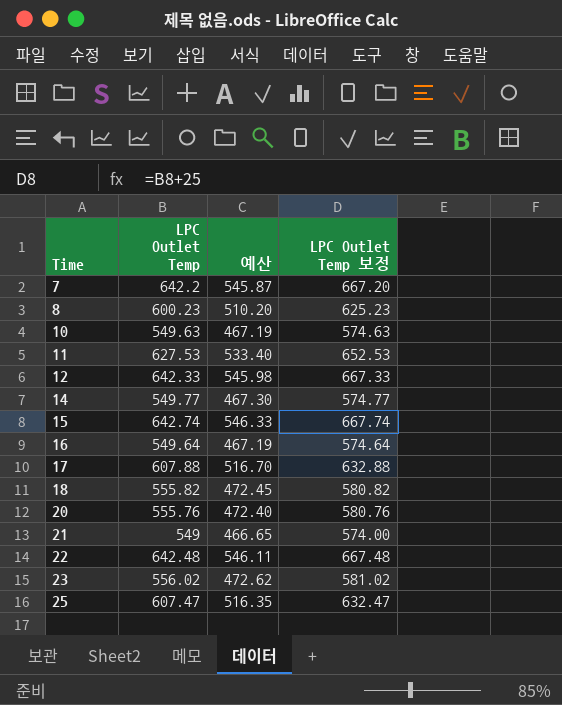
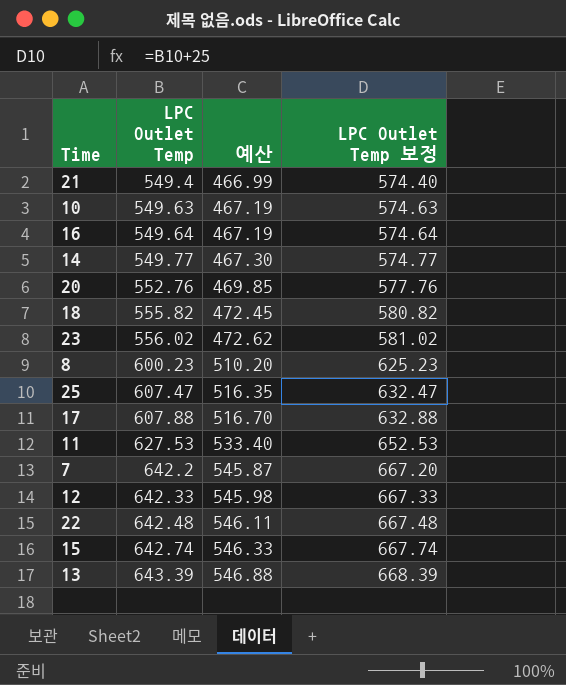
row order: Time ascending -> LPC Outlet Temp ascending
21 | LPC Outlet Temp: 549 -> 549.4
21 | 예산: 466.65 -> 466.99
21 | LPC Outlet Temp 보정: 574.00 -> 574.40
20 | LPC Outlet Temp: 555.76 -> 552.76
20 | 예산: 472.40 -> 469.85
20 | LPC Outlet Temp 보정: 580.76 -> 577.76
row 13: none -> 643.39 | 546.88 | 668.39

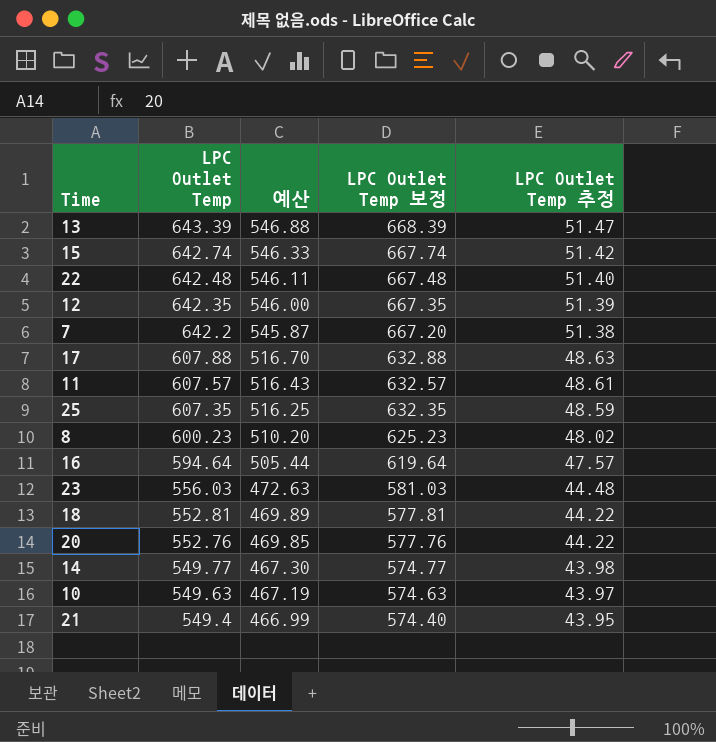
row order: LPC Outlet Temp ascending -> LPC Outlet Temp descending
column LPC Outlet Temp 추정 | formula: none -> [LPC Outlet Temp] * 0.08
12 | LPC Outlet Temp: 642.33 -> 642.35
12 | 예산: 545.98 -> 546.00
12 | LPC Outlet Temp 보정: 667.33 -> 667.35
11 | LPC Outlet Temp: 627.53 -> 607.57
11 | 예산: 533.40 -> 516.43
11 | LPC Outlet Temp 보정: 652.53 -> 632.57
25 | LPC Outlet Temp: 607.47 -> 607.35
25 | 예산: 516.35 -> 516.25
25 | LPC Outlet Temp 보정: 632.47 -> 632.35
16 | LPC Outlet Temp: 549.64 -> 594.64
16 | 예산: 467.19 -> 505.44
16 | LPC Outlet Temp 보정: 574.64 -> 619.64
23 | LPC Outlet Temp: 556.02 -> 556.03
23 | 예산: 472.62 -> 472.63
23 | LPC Outlet Temp 보정: 581.02 -> 581.03
18 | LPC Outlet Temp: 555.82 -> 552.81
18 | 예산: 472.45 -> 469.89
18 | LPC Outlet Temp 보정: 580.82 -> 577.81

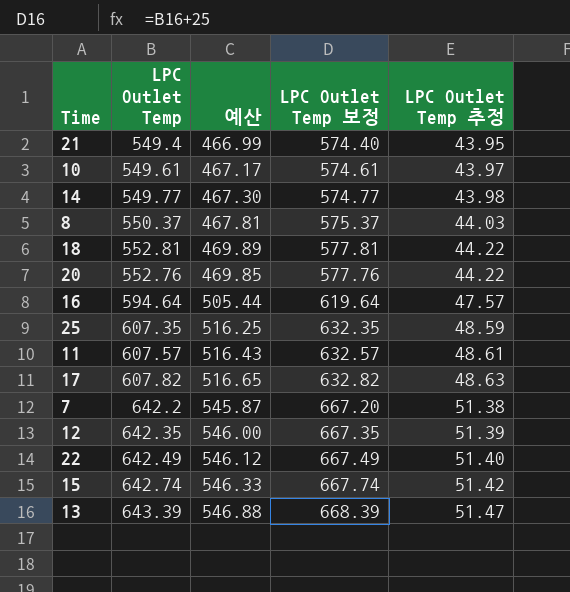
row order: LPC Outlet Temp descending -> LPC Outlet Temp 추정 ascending
row 23: 556.03 | 472.63 | 581.03 | 44.48 -> none
10 | LPC Outlet Temp: 549.63 -> 549.61
10 | 예산: 467.19 -> 467.17
10 | LPC Outlet Temp 보정: 574.63 -> 574.61
8 | LPC Outlet Temp: 600.23 -> 550.37
8 | 예산: 510.20 -> 467.81
8 | LPC Outlet Temp 보정: 625.23 -> 575.37
8 | LPC Outlet Temp 추정: 48.02 -> 44.03
17 | LPC Outlet Temp: 607.88 -> 607.82
17 | 예산: 516.70 -> 516.65
17 | LPC Outlet Temp 보정: 632.88 -> 632.82
22 | LPC Outlet Temp: 642.48 -> 642.49
22 | 예산: 546.11 -> 546.12
22 | LPC Outlet Temp 보정: 667.48 -> 667.49

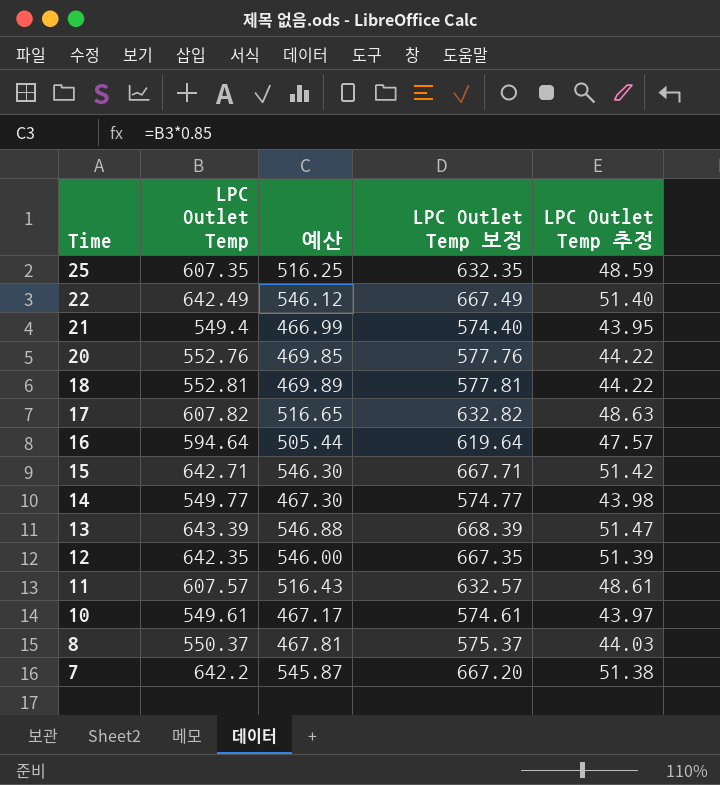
row order: LPC Outlet Temp 추정 ascending -> Time descending
15 | LPC Outlet Temp: 642.74 -> 642.71
15 | 예산: 546.33 -> 546.30
15 | LPC Outlet Temp 보정: 667.74 -> 667.71

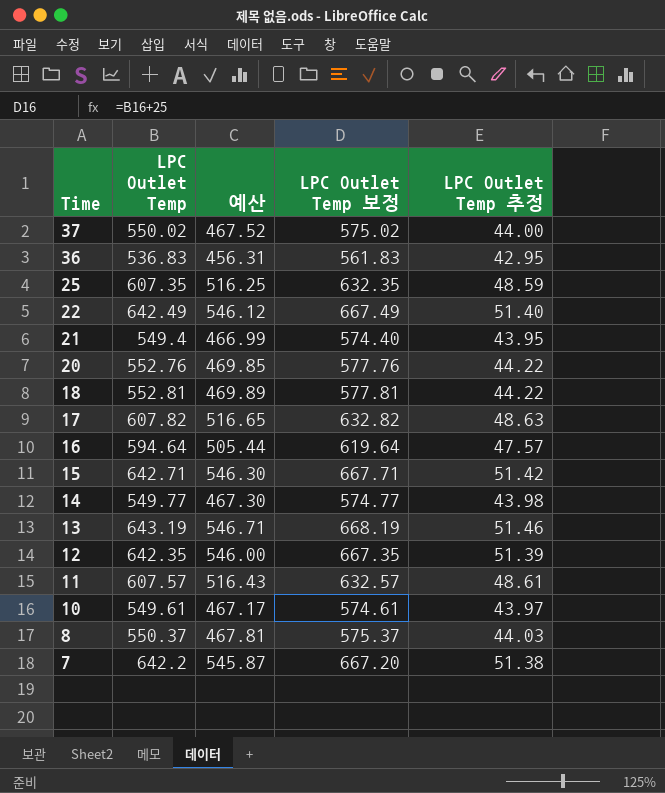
row 37: none -> 550.02 | 467.52 | 575.02 | 44.00
row 36: none -> 536.83 | 456.31 | 561.83 | 42.95
13 | LPC Outlet Temp: 643.39 -> 643.19
13 | 예산: 546.88 -> 546.71
13 | LPC Outlet Temp 보정: 668.39 -> 668.19
13 | LPC Outlet Temp 추정: 51.47 -> 51.46

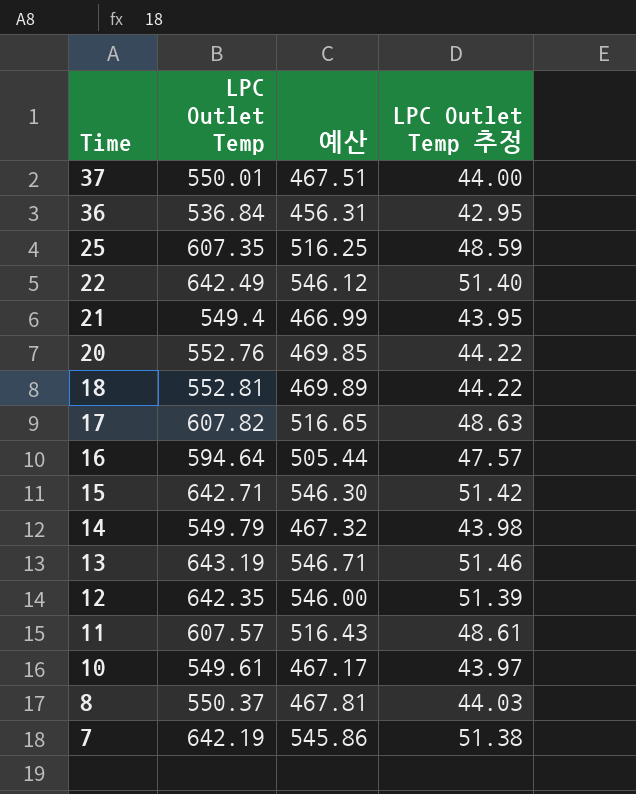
column LPC Outlet Temp 보정 | formula: [LPC Outlet Temp] + 25 -> none
37 | LPC Outlet Temp: 550.02 -> 550.01
37 | 예산: 467.52 -> 467.51
36 | LPC Outlet Temp: 536.83 -> 536.84
14 | LPC Outlet Temp: 549.77 -> 549.79
14 | 예산: 467.30 -> 467.32
7 | LPC Outlet Temp: 642.2 -> 642.19
7 | 예산: 545.87 -> 545.86

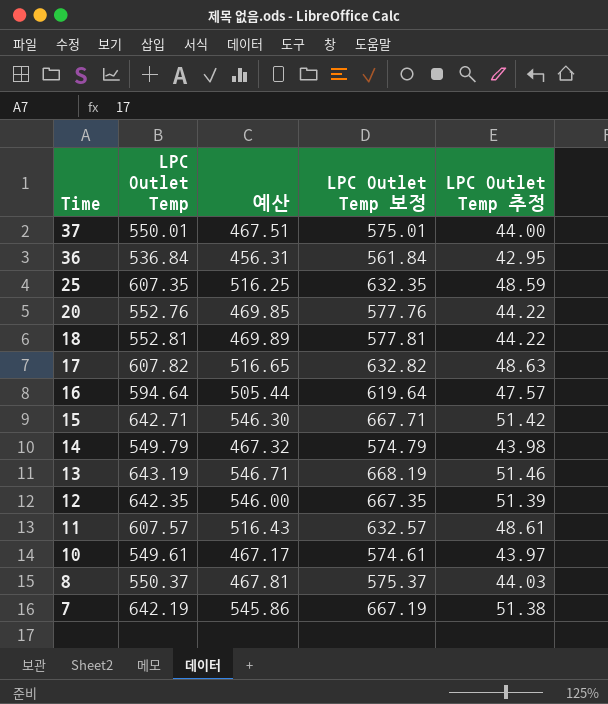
column LPC Outlet Temp 보정 | formula: none -> [LPC Outlet Temp] + 25
row 22: 642.49 | 546.12 | 51.40 -> none
row 21: 549.4 | 466.99 | 43.95 -> none

